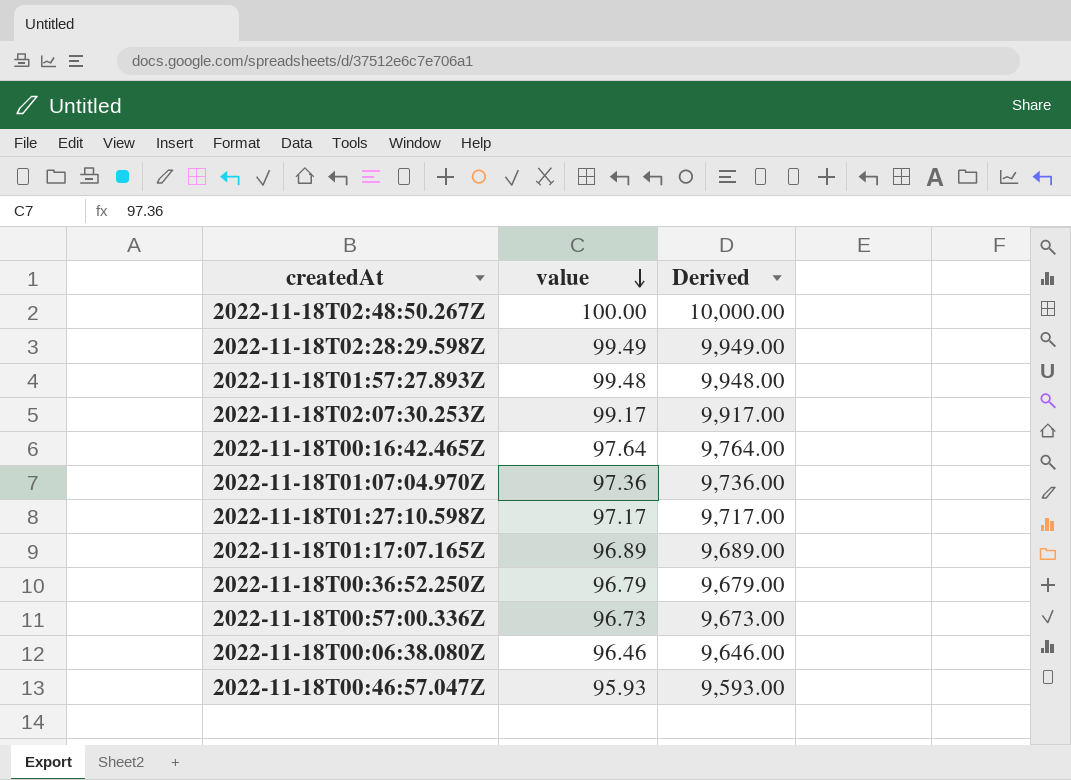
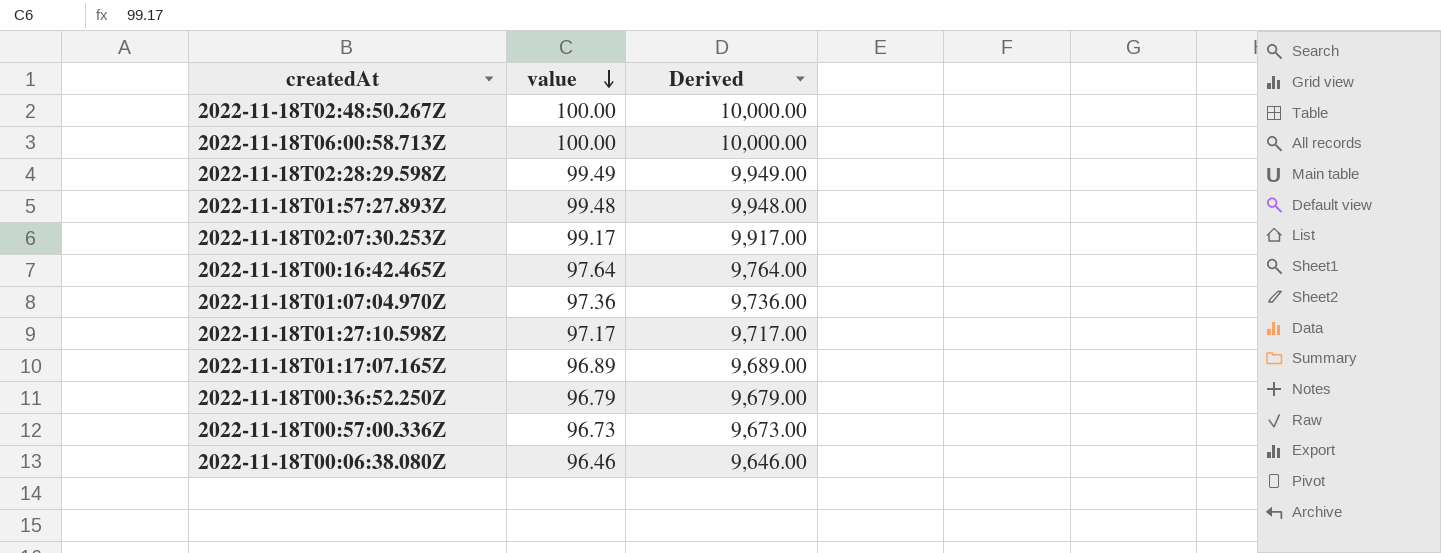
row 2022-11-18T00:46:57.047Z: 95.93 | 9,593.00 -> none
row 2022-11-18T06:00:58.713Z: none -> 100.00 | 10,000.00

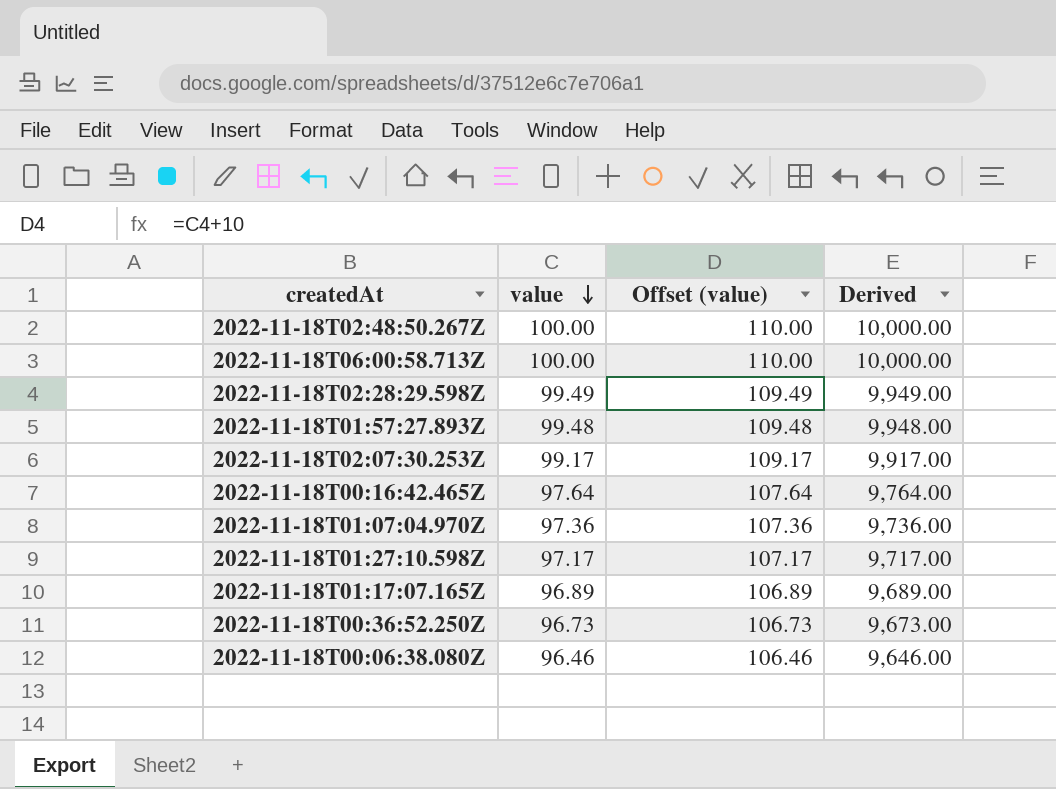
column Offset (value) | formula: none -> [value] + 10
row 2022-11-18T00:57:00.336Z: 96.73 | 9,673.00 -> none
2022-11-18T00:36:52.250Z | value: 96.79 -> 96.73
2022-11-18T00:36:52.250Z | Derived: 9,679.00 -> 9,673.00

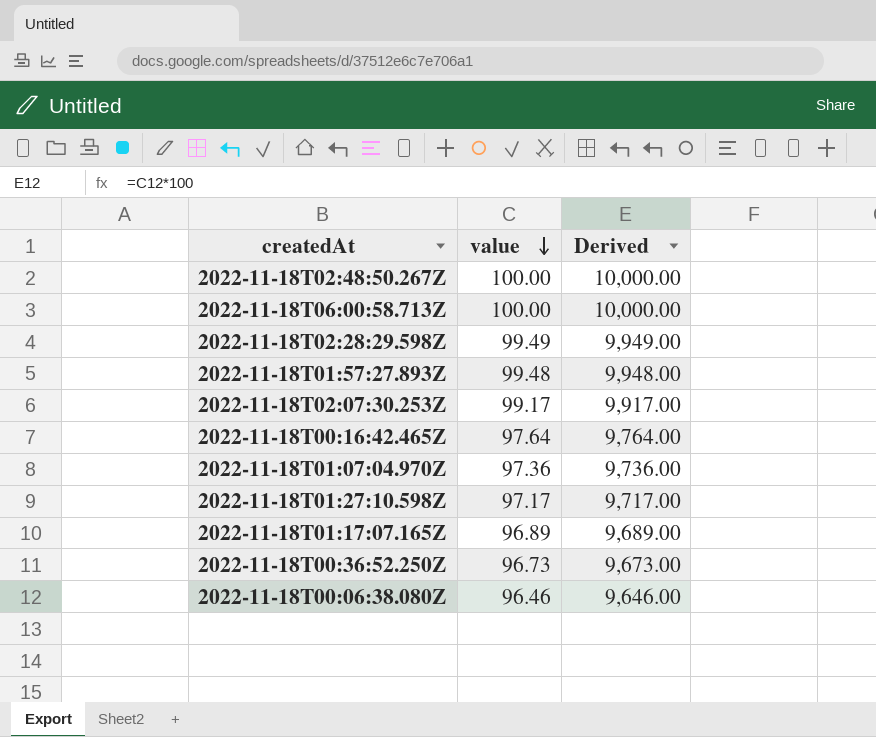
column Offset (value) | formula: [value] + 10 -> none

